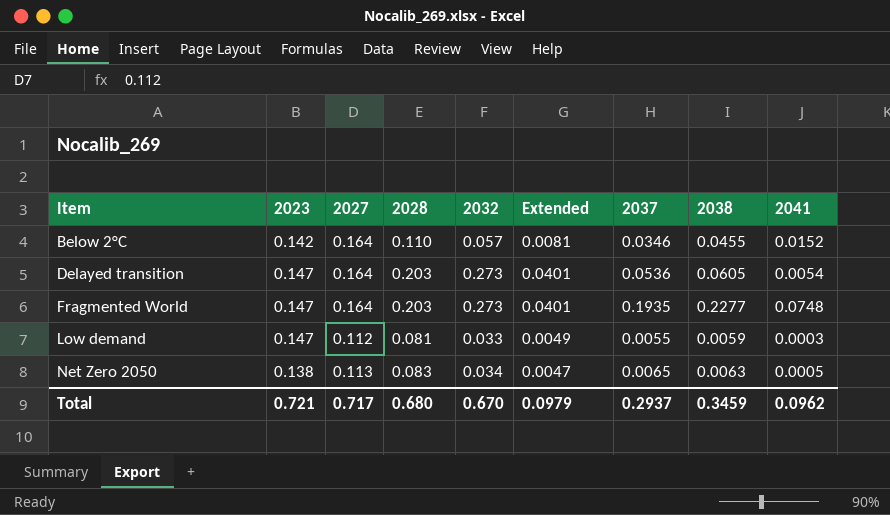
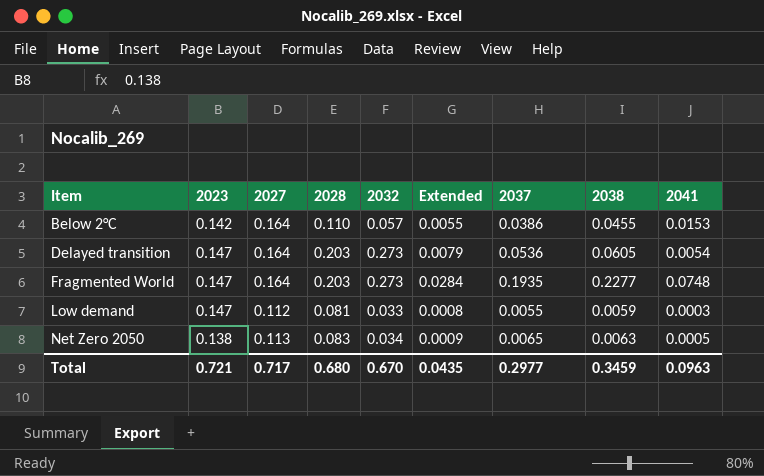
column Extended | formula: [2023] * [2032] -> [2023] * [2037]
Below 2°C | 2037: 0.0346 -> 0.0386
Below 2°C | 2041: 0.0152 -> 0.0153
Total | Extended: 0.0979 -> 0.0435
Total | 2037: 0.2937 -> 0.2977
Total | 2041: 0.0962 -> 0.0963

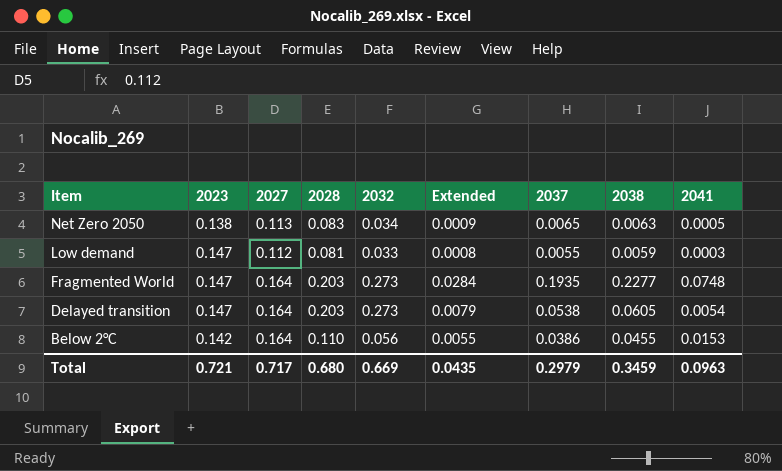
row order: Item ascending -> Item descending
Delayed transition | 2037: 0.0536 -> 0.0538
Below 2°C | 2032: 0.057 -> 0.056
Total | 2032: 0.670 -> 0.669
Total | 2037: 0.2977 -> 0.2979

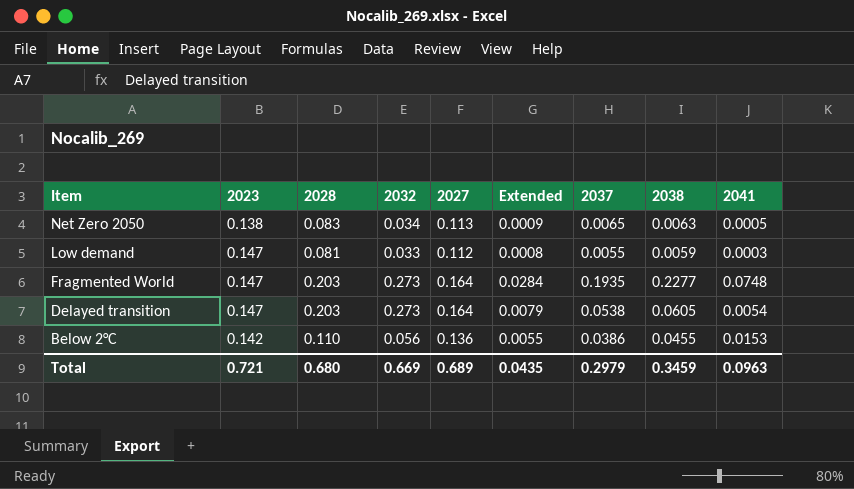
column 2027 | position: 3 -> 5
Below 2°C | 2027: 0.164 -> 0.136
Total | 2027: 0.717 -> 0.689

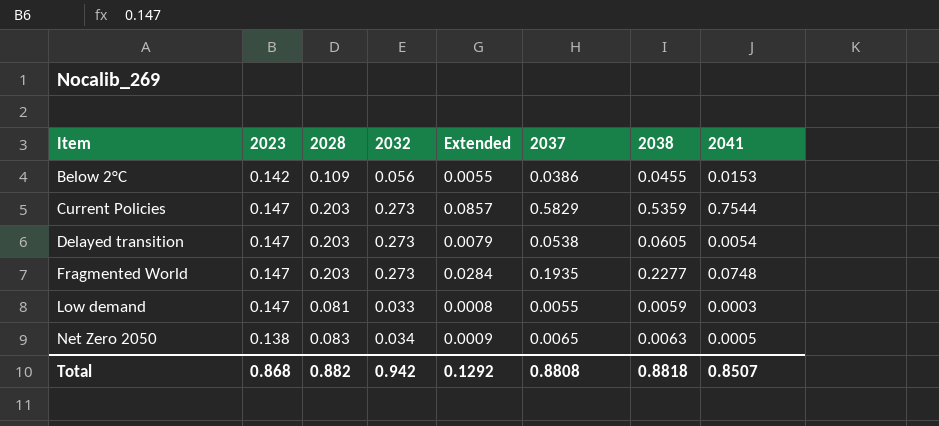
row order: Item descending -> Item ascending
column 2027 | position: 5 -> none
Below 2°C | 2028: 0.110 -> 0.109
row Current Policies: none -> 0.147 | 0.203 | 0.273 | 0.0857 | 0.5829 | 0.5359 | 0.7544
Total | 2023: 0.721 -> 0.868
Total | 2028: 0.680 -> 0.882
Total | 2032: 0.669 -> 0.942
Total | Extended: 0.0435 -> 0.1292
Total | 2037: 0.2979 -> 0.8808
Total | 2038: 0.3459 -> 0.8818
Total | 2041: 0.0963 -> 0.8507

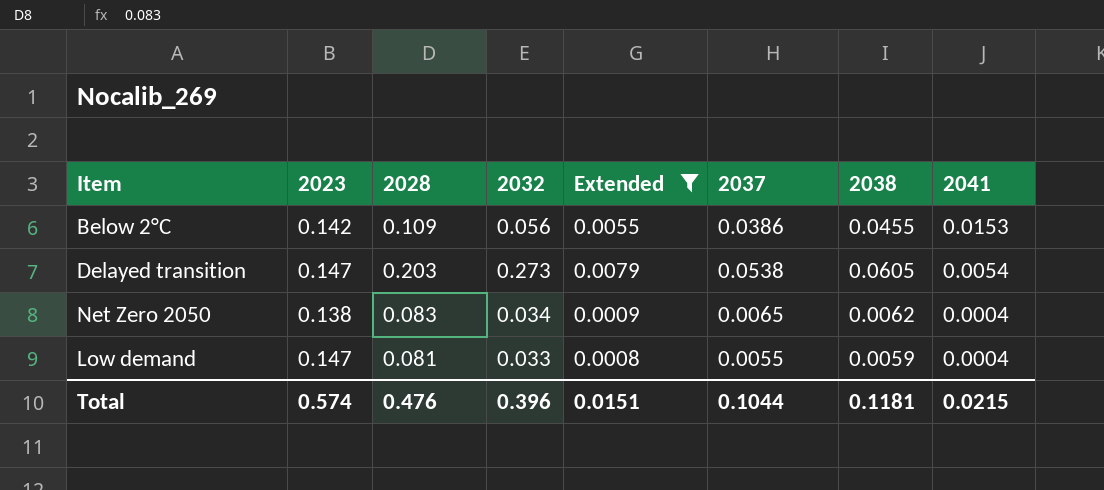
filter: none -> Extended <= 0.0079
row order: Item ascending -> 2041 descending
Net Zero 2050 | 2038: 0.0063 -> 0.0062
Net Zero 2050 | 2041: 0.0005 -> 0.0004
Low demand | 2041: 0.0003 -> 0.0004
Total | 2023: 0.868 -> 0.574
Total | 2028: 0.882 -> 0.476
Total | 2032: 0.942 -> 0.396
Total | Extended: 0.1292 -> 0.0151
Total | 2037: 0.8808 -> 0.1044
Total | 2038: 0.8818 -> 0.1181
Total | 2041: 0.8507 -> 0.0215

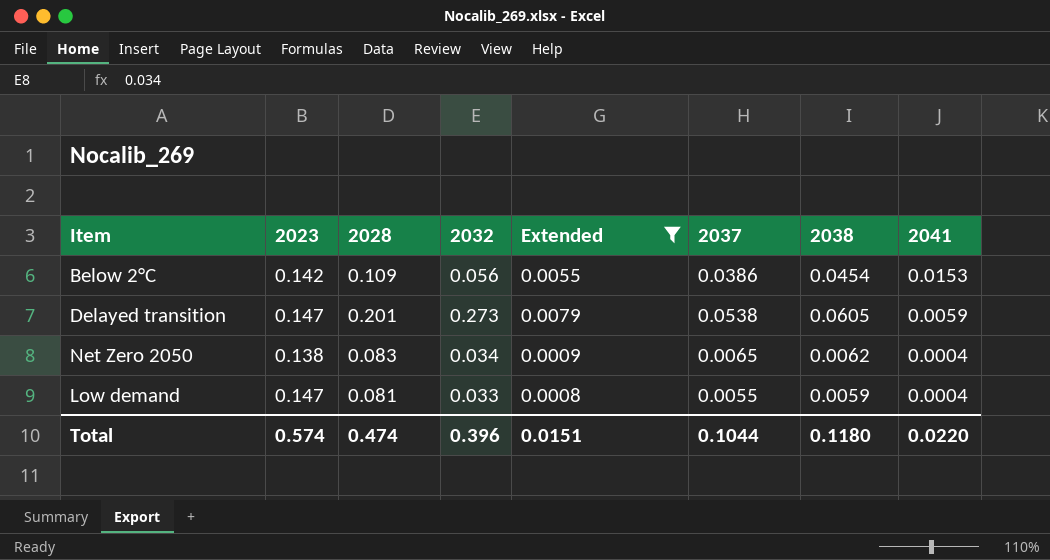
Below 2°C | 2038: 0.0455 -> 0.0454
Delayed transition | 2028: 0.203 -> 0.201
Delayed transition | 2041: 0.0054 -> 0.0059
Total | 2028: 0.476 -> 0.474
Total | 2038: 0.1181 -> 0.1180
Total | 2041: 0.0215 -> 0.0220

